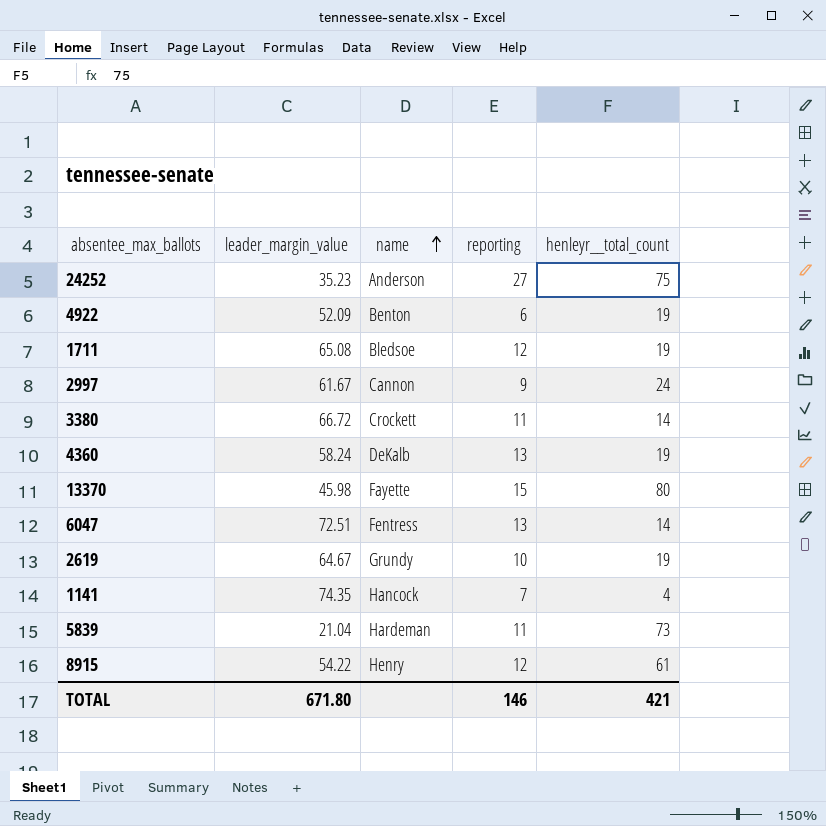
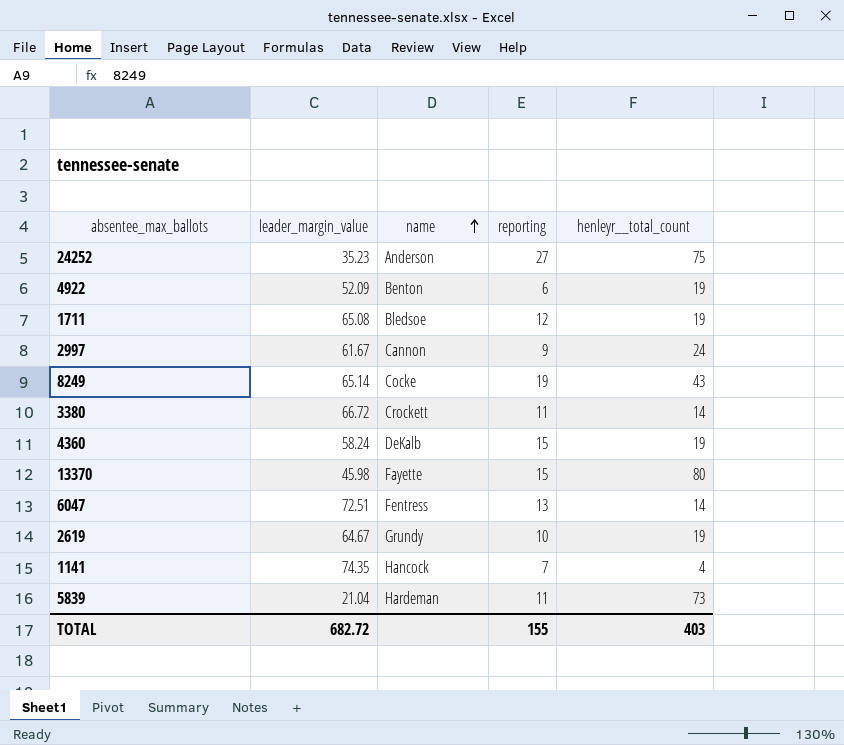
row 8915: 54.22 | Henry | 12 | 61 -> none
row 8249: none -> 65.14 | Cocke | 19 | 43
4360 | reporting: 13 -> 15
TOTAL | leader_margin_value: 671.80 -> 682.72
TOTAL | reporting: 146 -> 155
TOTAL | henleyr__total_count: 421 -> 403

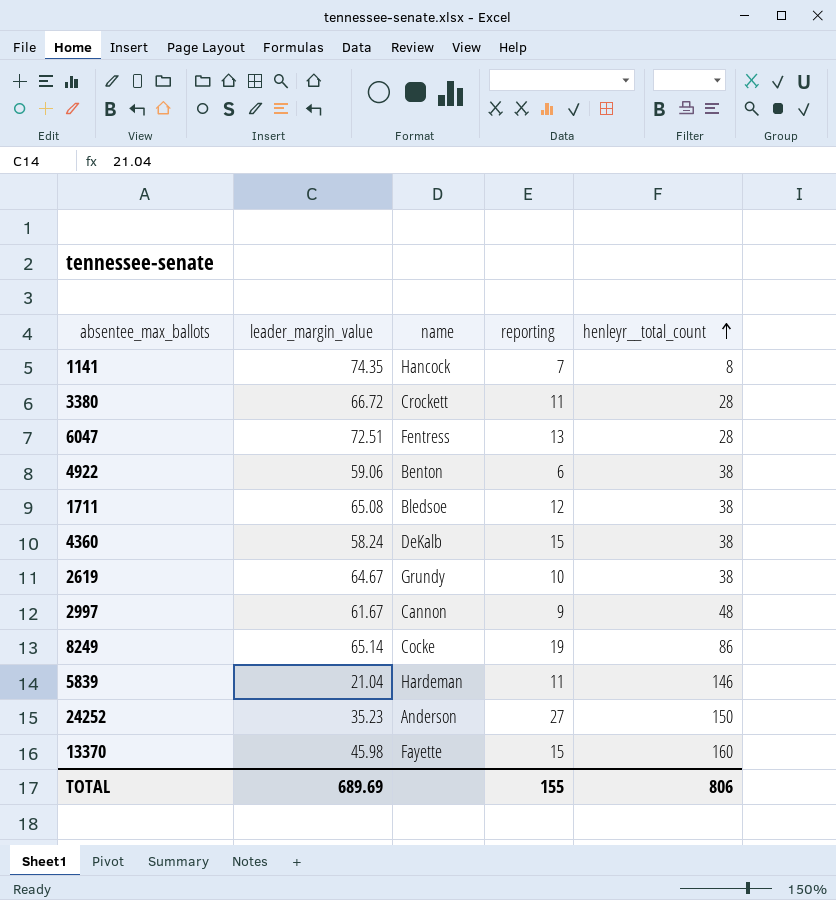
row order: name ascending -> henleyr__total_count ascending
1141 | henleyr__total_count: 4 -> 8
3380 | henleyr__total_count: 14 -> 28
6047 | henleyr__total_count: 14 -> 28
4922 | leader_margin_value: 52.09 -> 59.06
4922 | henleyr__total_count: 19 -> 38
1711 | henleyr__total_count: 19 -> 38
4360 | henleyr__total_count: 19 -> 38
2619 | henleyr__total_count: 19 -> 38
2997 | henleyr__total_count: 24 -> 48
8249 | henleyr__total_count: 43 -> 86
5839 | henleyr__total_count: 73 -> 146
24252 | henleyr__total_count: 75 -> 150
13370 | henleyr__total_count: 80 -> 160
TOTAL | leader_margin_value: 682.72 -> 689.69
TOTAL | henleyr__total_count: 403 -> 806

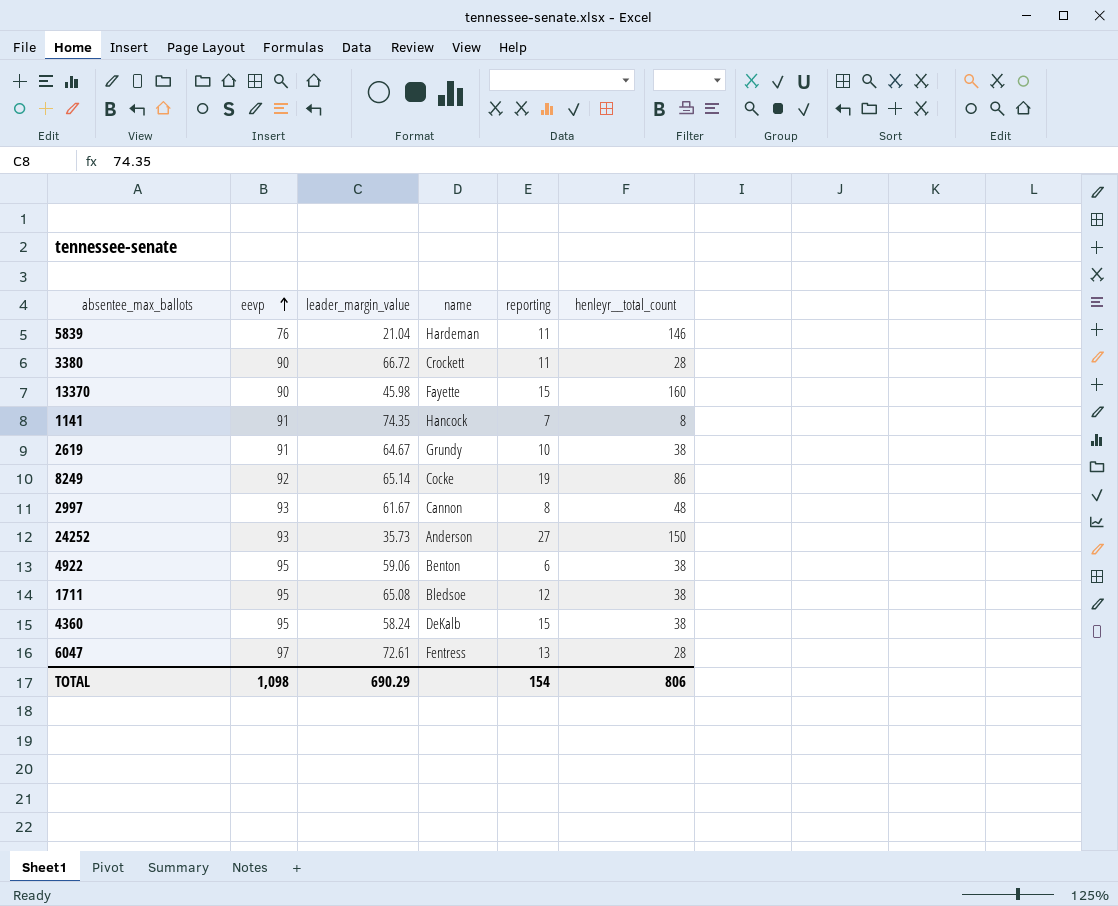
row order: henleyr__total_count ascending -> eevp ascending
column eevp | position: none -> 2
2997 | reporting: 9 -> 8
24252 | leader_margin_value: 35.23 -> 35.73
6047 | leader_margin_value: 72.51 -> 72.61
TOTAL | leader_margin_value: 689.69 -> 690.29
TOTAL | reporting: 155 -> 154

